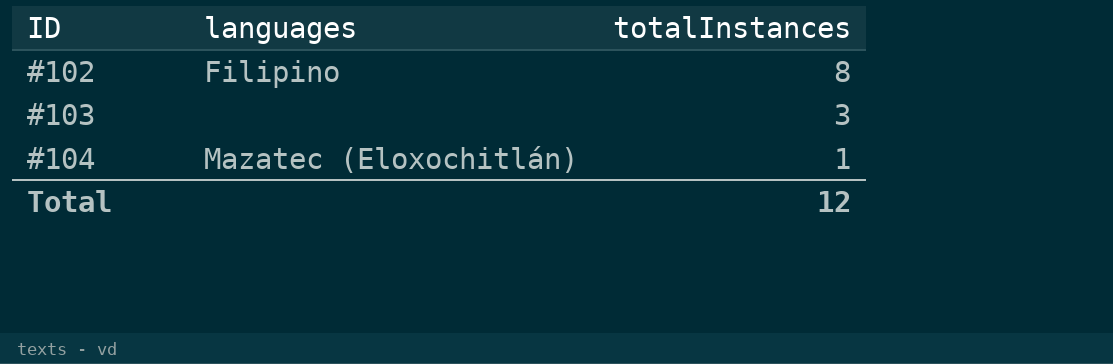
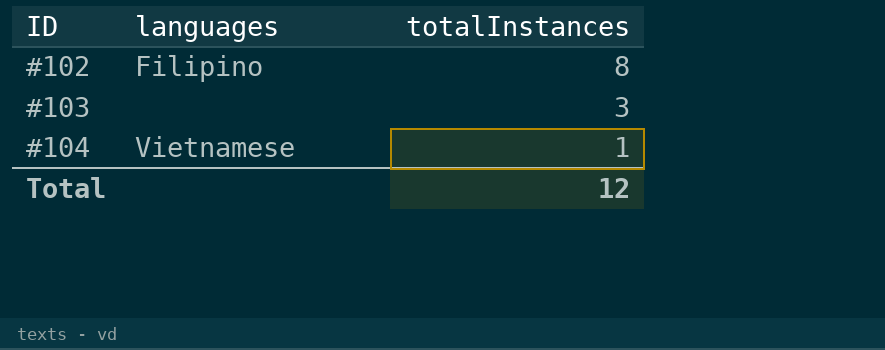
#104 | languages: Mazatec (Eloxochitlán) -> Vietnamese

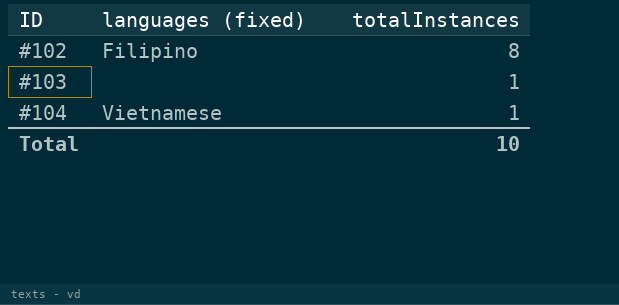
column name: languages -> languages (fixed)
#103 | totalInstances: 3 -> 1
Total | totalInstances: 12 -> 10

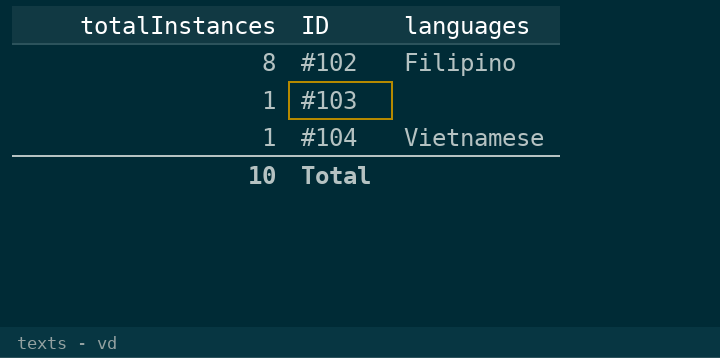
column totalInstances | position: 3 -> 1
column name: languages (fixed) -> languages

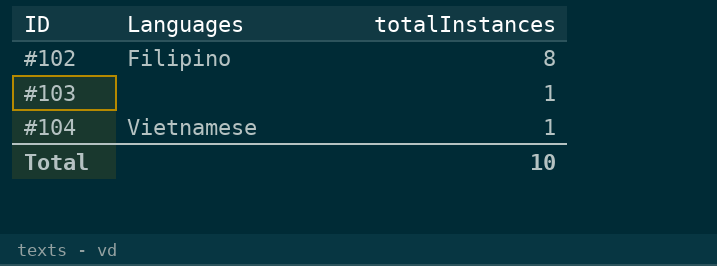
column name: languages -> Languages
column totalInstances | position: 1 -> 3

